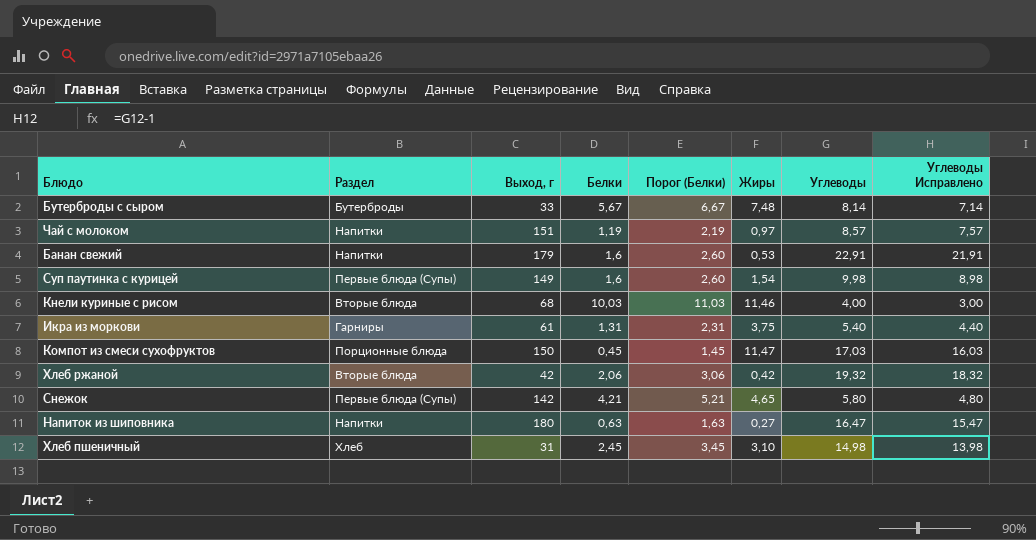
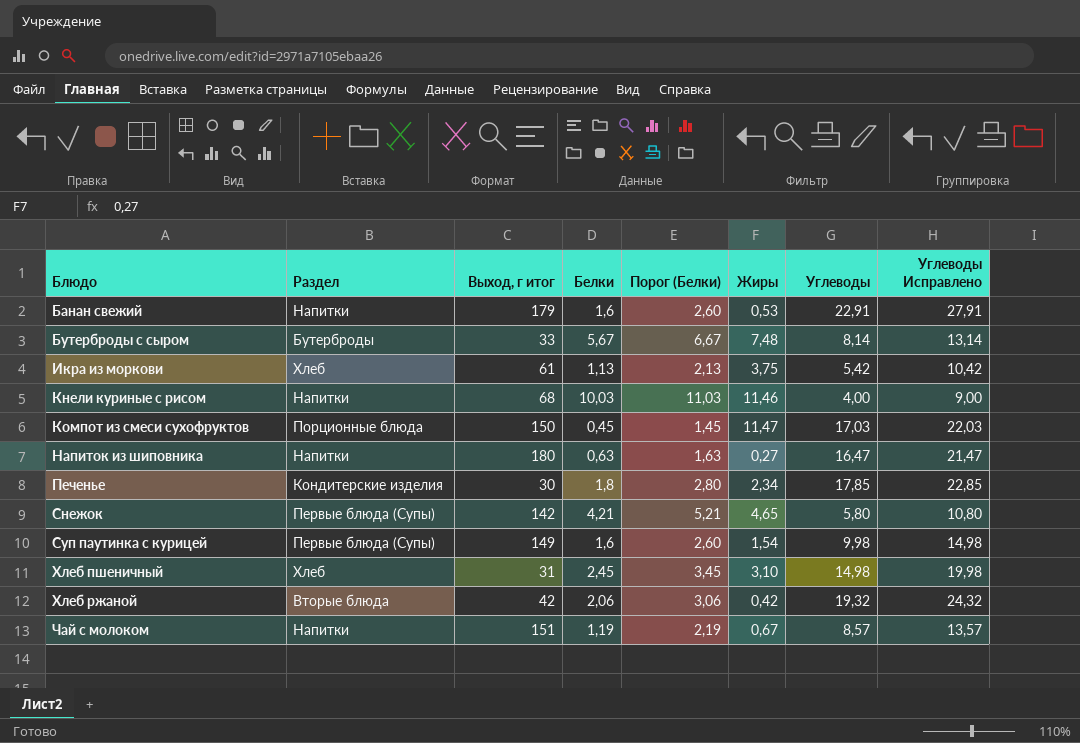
row order: none -> Блюдо ascending
column name: Выход, г -> Выход, г итог
column Углеводы Исправлено | formula: [Углеводы] - 1 -> [Углеводы] + 5
Икра из моркови | Раздел: Гарниры -> Хлеб
Икра из моркови | Белки: 1,31 -> 1,13
Икра из моркови | Порог (Белки): 2,31 -> 2,13
Икра из моркови | Углеводы: 5,40 -> 5,42
Кнели куриные с рисом | Раздел: Вторые блюда -> Напитки
row Печенье: none -> Кондитерские изделия | 30 | 1,8 | 2,80 | 2,34 | 17,85 | 22,85
Чай с молоком | Жиры: 0,97 -> 0,67

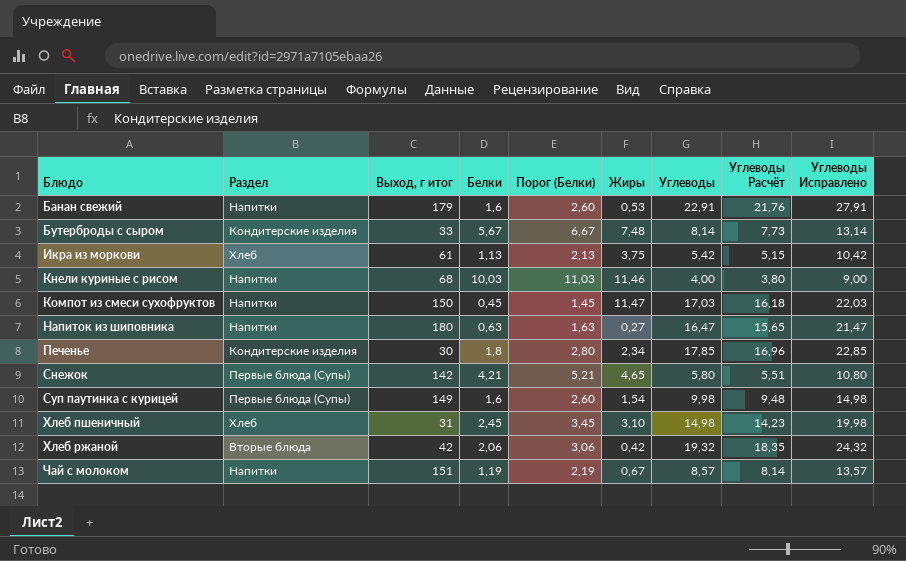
column Углеводы Расчёт | formula: none -> [Углеводы] * 0,95
Бутерброды с сыром | Раздел: Бутерброды -> Кондитерские изделия
Компот из смеси сухофруктов | Раздел: Порционные блюда -> Напитки

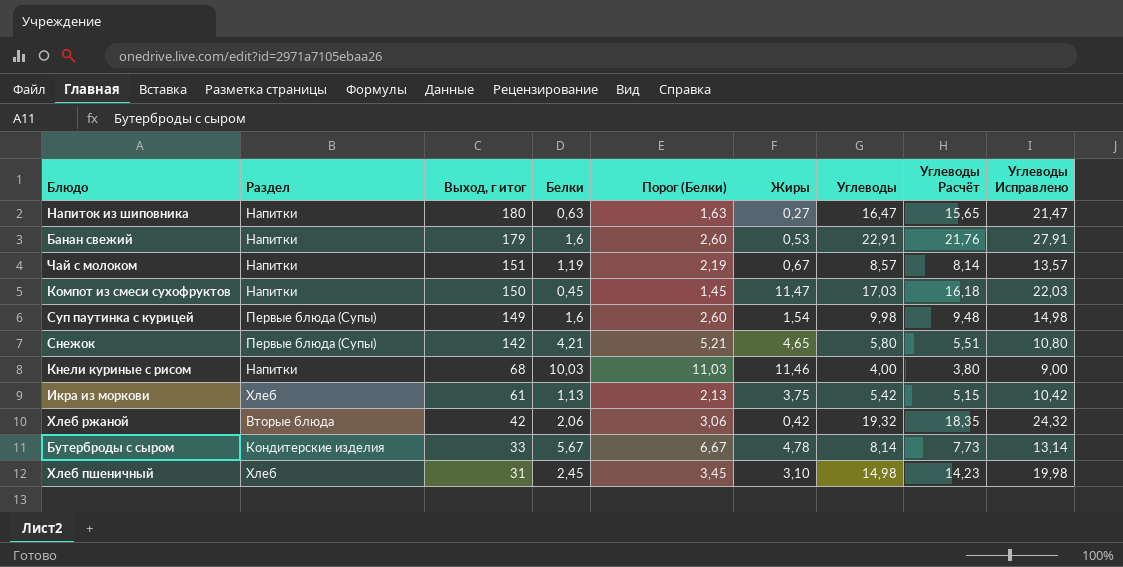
row order: Блюдо ascending -> Выход, г итог descending
row Печенье: Кондитерские изделия | 30 | 1,8 | 2,80 | 2,34 | 17,85 | 16,96 | 22,85 -> none
Бутерброды с сыром | Жиры: 7,48 -> 4,78

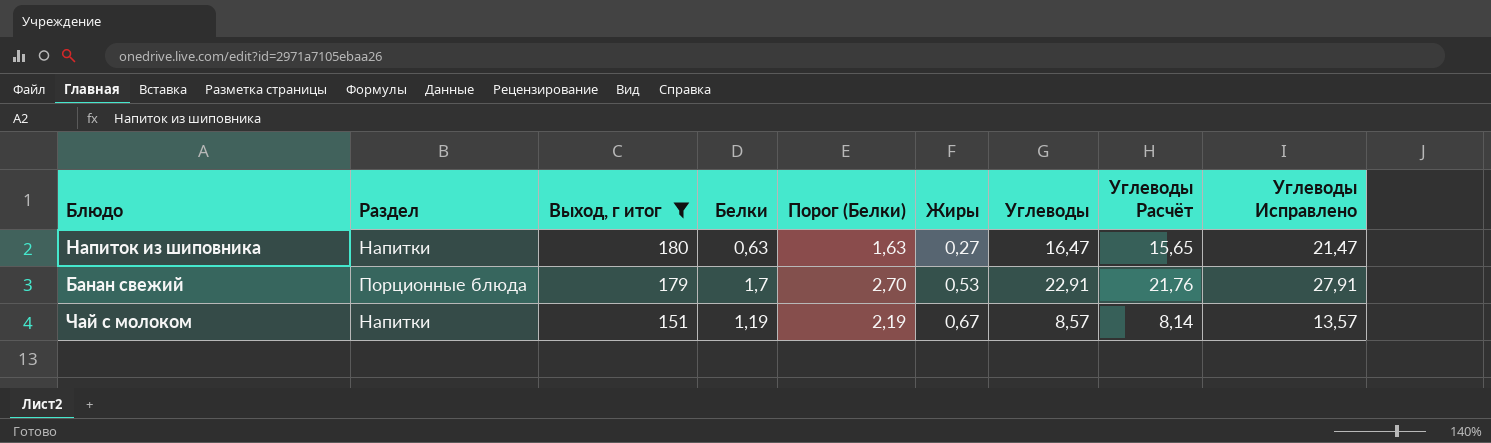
filter: none -> Выход, г итог >= 151
Банан свежий | Раздел: Напитки -> Порционные блюда
Банан свежий | Белки: 1,6 -> 1,7
Банан свежий | Порог (Белки): 2,60 -> 2,70

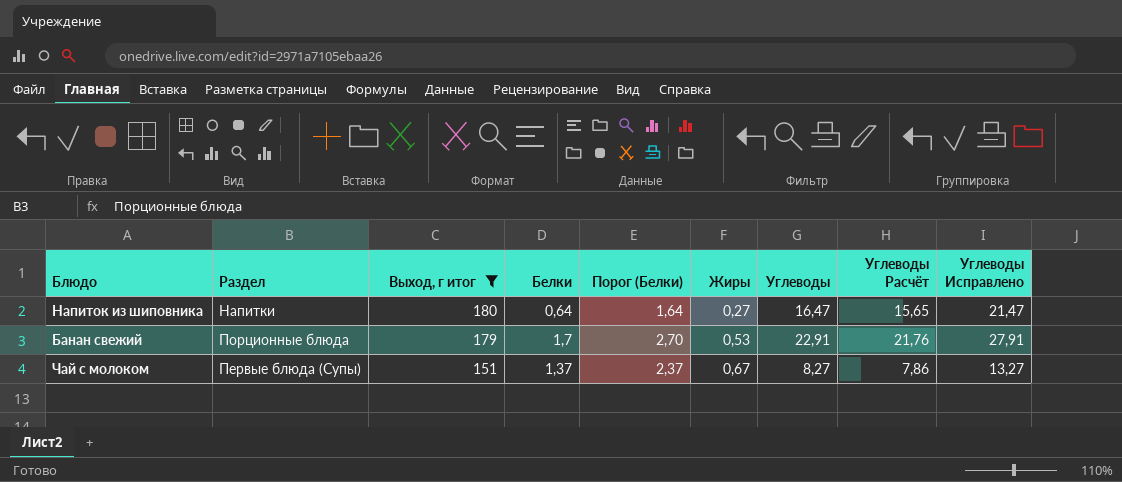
Напиток из шиповника | Белки: 0,63 -> 0,64
Напиток из шиповника | Порог (Белки): 1,63 -> 1,64
Чай с молоком | Раздел: Напитки -> Первые блюда (Супы)
Чай с молоком | Белки: 1,19 -> 1,37
Чай с молоком | Порог (Белки): 2,19 -> 2,37
Чай с молоком | Углеводы: 8,57 -> 8,27
Чай с молоком | Углеводы Расчёт: 8,14 -> 7,86
Чай с молоком | Углеводы Исправлено: 13,57 -> 13,27

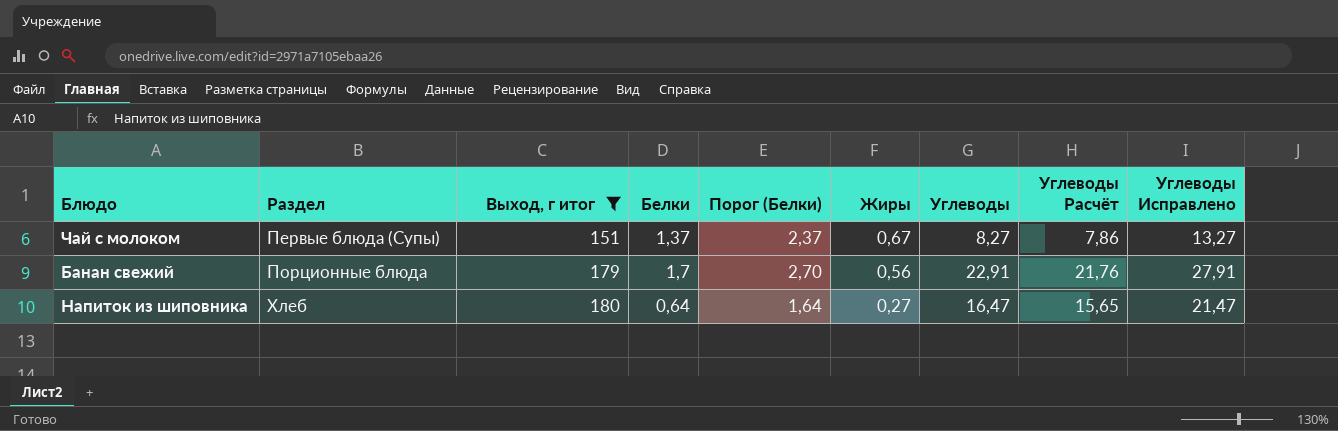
row order: Выход, г итог descending -> Раздел ascending
Банан свежий | Жиры: 0,53 -> 0,56
Напиток из шиповника | Раздел: Напитки -> Хлеб

